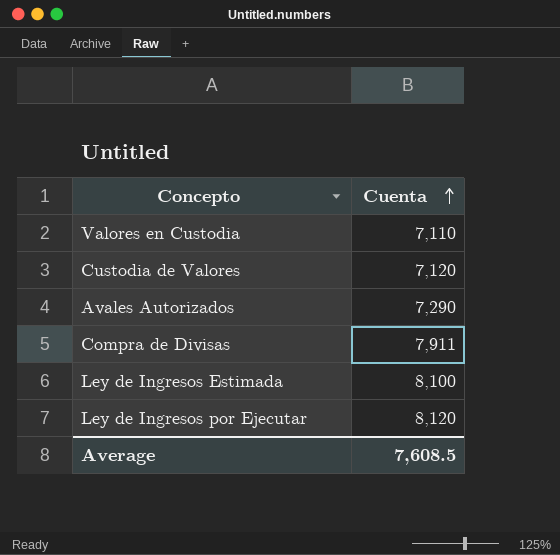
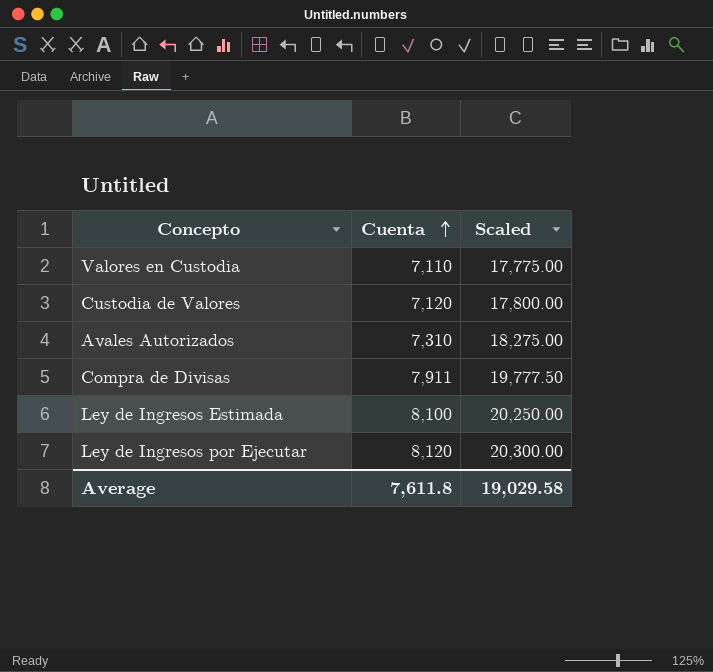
column Scaled | formula: none -> [Cuenta] * 2.5
Avales Autorizados | Cuenta: 7,290 -> 7,310
Average | Cuenta: 7,608.5 -> 7,611.8

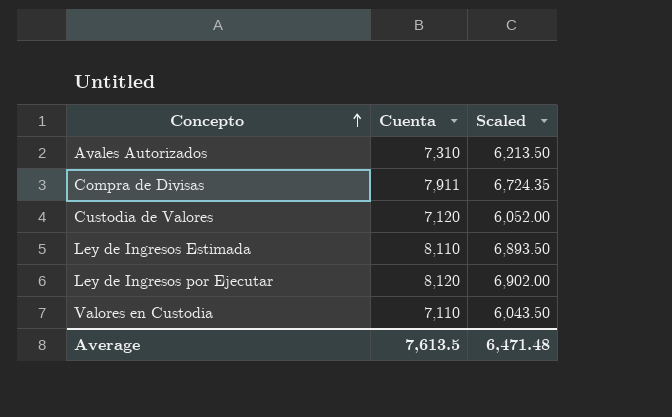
row order: Cuenta ascending -> Concepto ascending
column Scaled | formula: [Cuenta] * 2.5 -> [Cuenta] * 0.85
Ley de Ingresos Estimada | Cuenta: 8,100 -> 8,110
Average | Cuenta: 7,611.8 -> 7,613.5
Average | Scaled: 19,029.58 -> 6,471.48

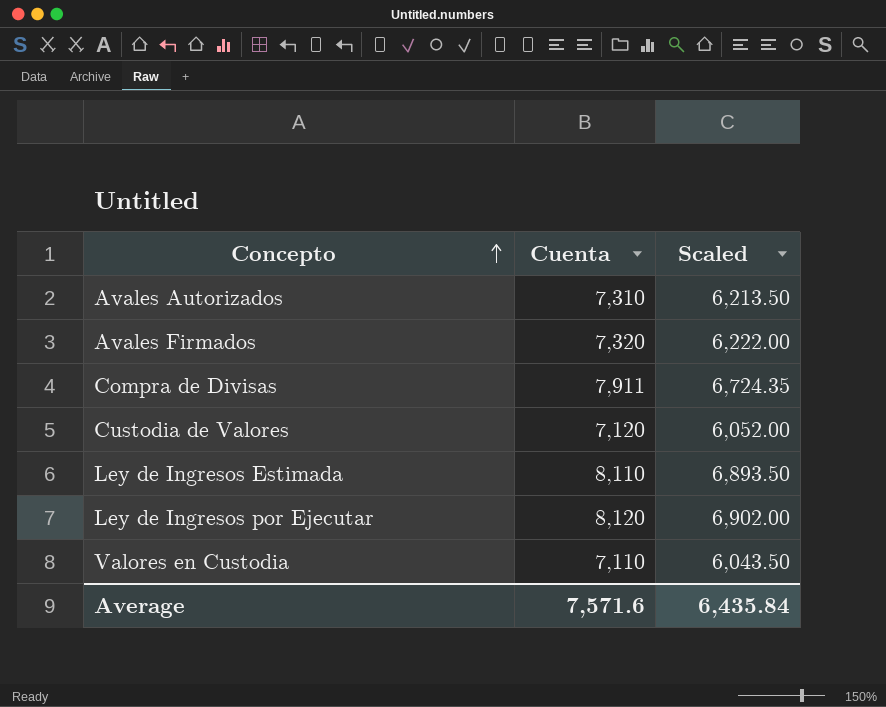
row Avales Firmados: none -> 7,320 | 6,222.00
Average | Cuenta: 7,613.5 -> 7,571.6
Average | Scaled: 6,471.48 -> 6,435.84

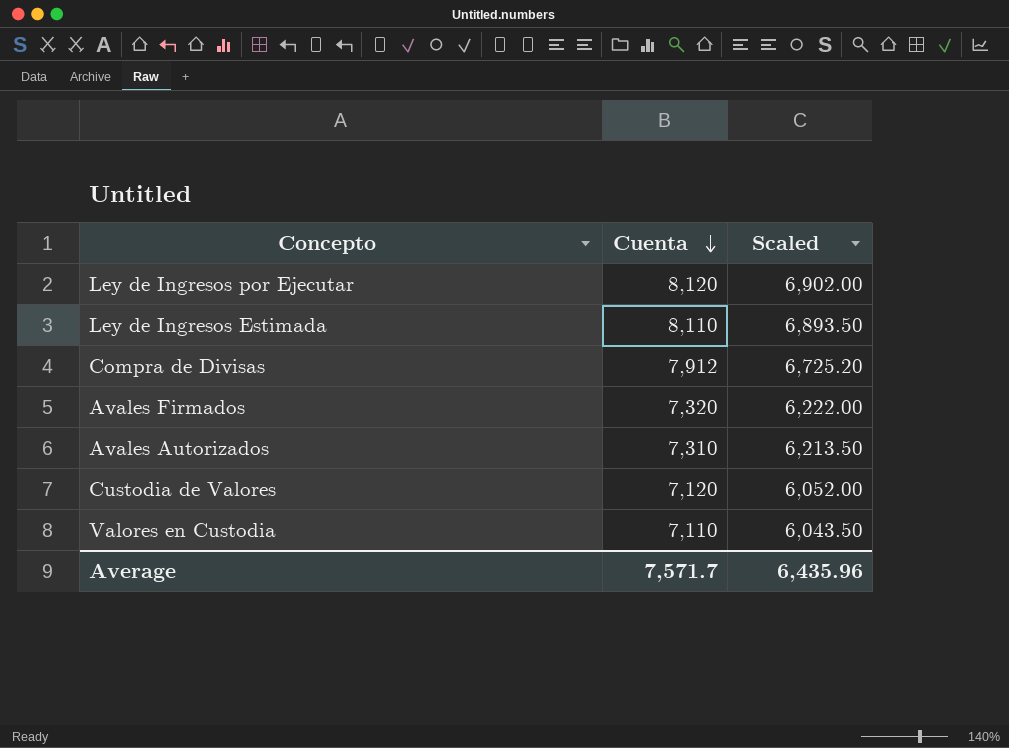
row order: Concepto ascending -> Cuenta descending
Compra de Divisas | Cuenta: 7,911 -> 7,912
Compra de Divisas | Scaled: 6,724.35 -> 6,725.20
Average | Cuenta: 7,571.6 -> 7,571.7
Average | Scaled: 6,435.84 -> 6,435.96

